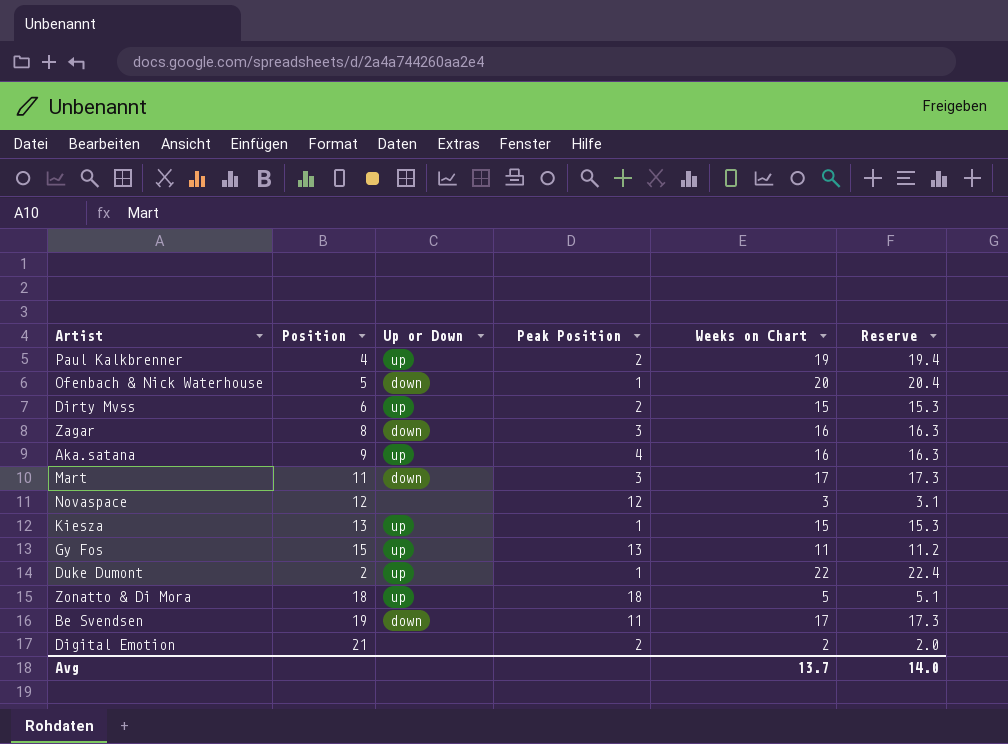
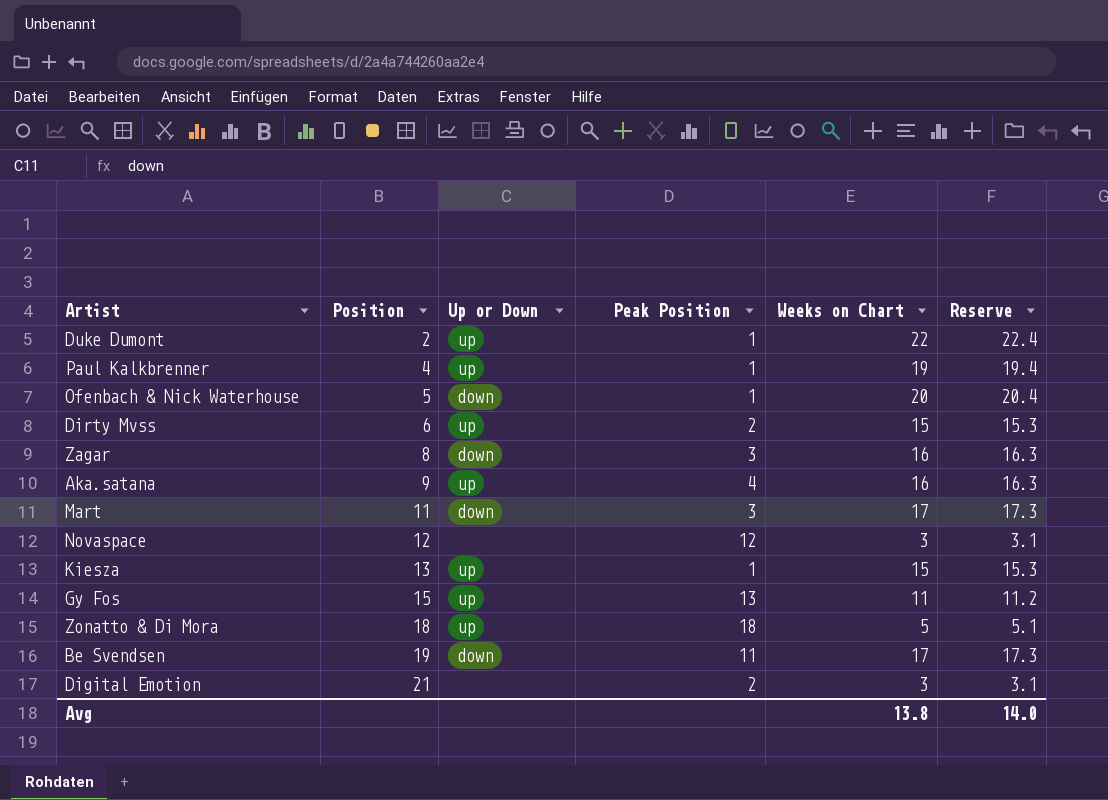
row order: none -> Position ascending
Paul Kalkbrenner | Peak Position: 2 -> 1
Digital Emotion | Weeks on Chart: 2 -> 3
Digital Emotion | Reserve: 2.0 -> 3.1
Avg | Weeks on Chart: 13.7 -> 13.8

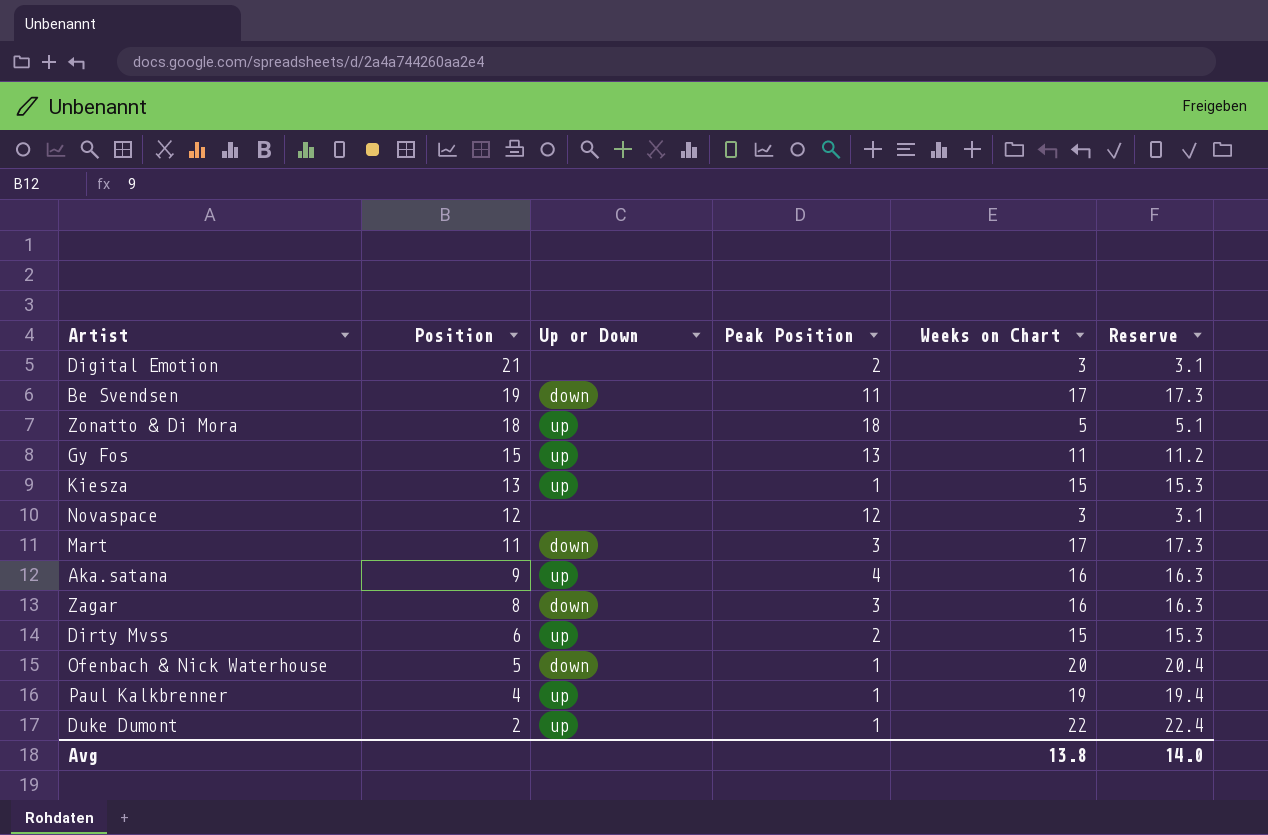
row order: Position ascending -> Position descending

